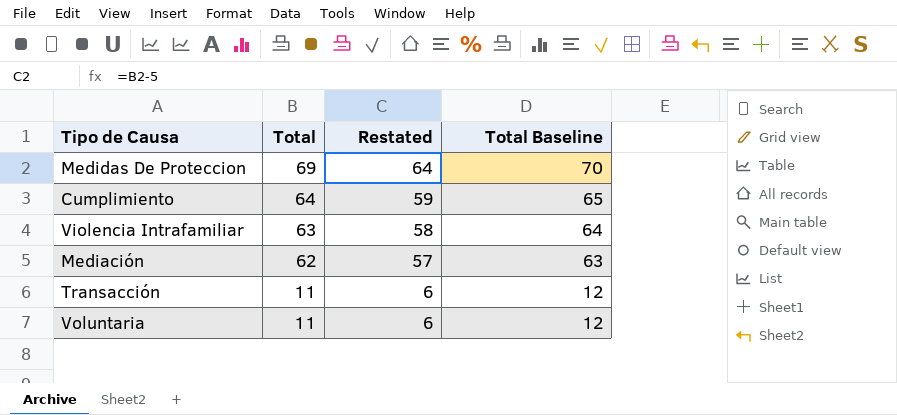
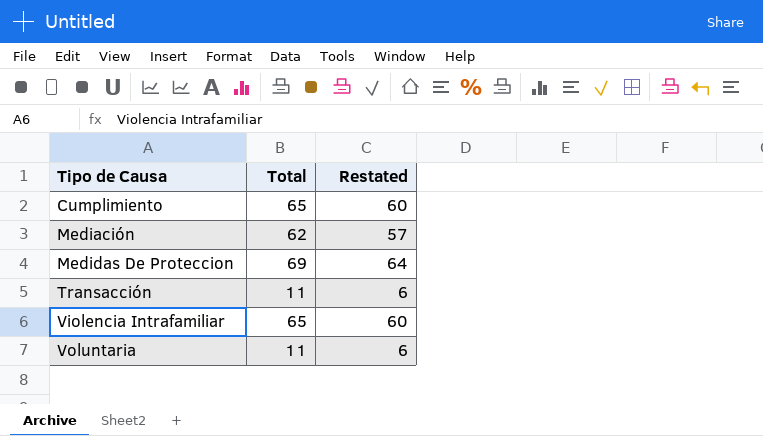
row order: Total descending -> Tipo de Causa ascending
column Total Baseline | formula: [Total] + 1 -> none
Cumplimiento | Total: 64 -> 65
Cumplimiento | Restated: 59 -> 60
Violencia Intrafamiliar | Total: 63 -> 65
Violencia Intrafamiliar | Restated: 58 -> 60

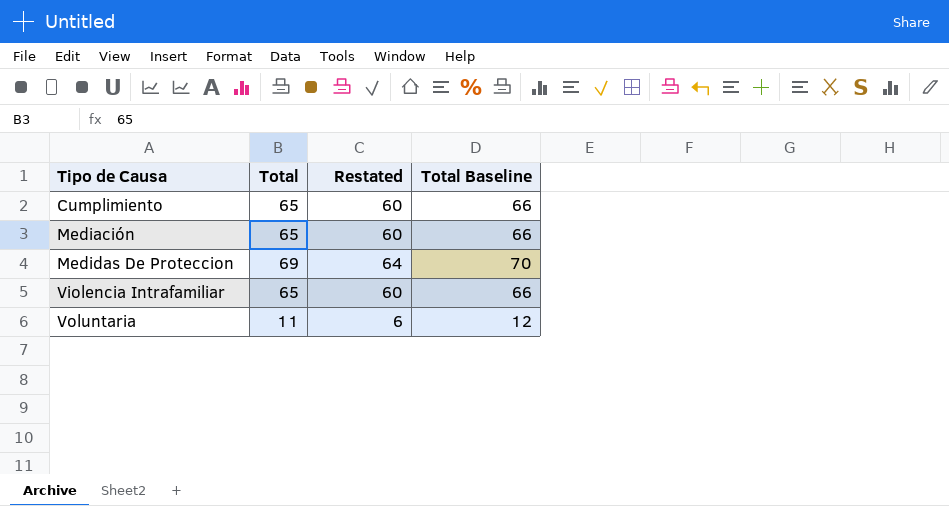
column Total Baseline | formula: none -> [Total] + 1
row Transacción: 11 | 6 -> none
Mediación | Total: 62 -> 65
Mediación | Restated: 57 -> 60

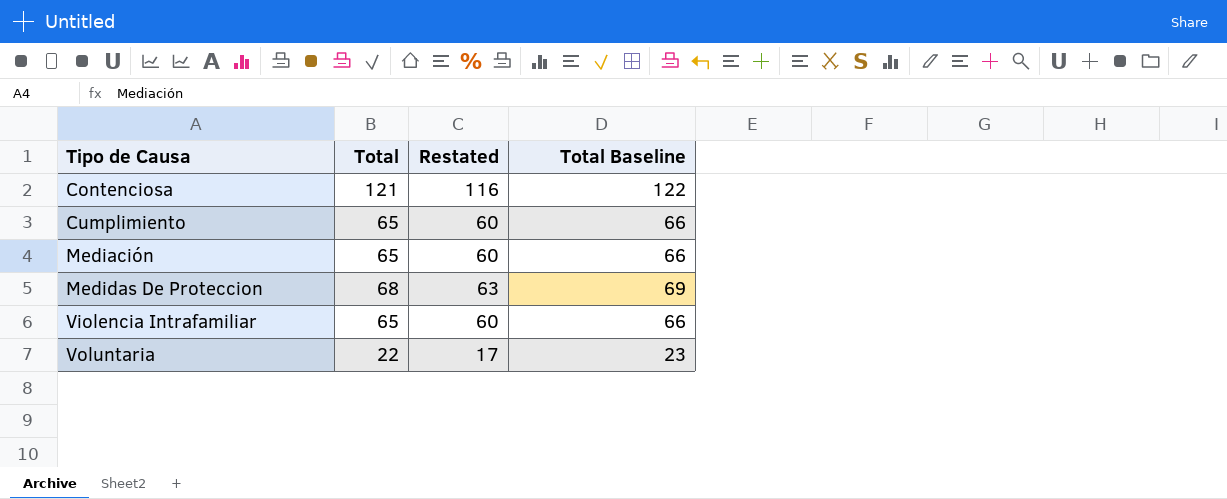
row Contenciosa: none -> 121 | 116 | 122
Medidas De Proteccion | Total: 69 -> 68
Medidas De Proteccion | Restated: 64 -> 63
Medidas De Proteccion | Total Baseline: 70 -> 69
Voluntaria | Total: 11 -> 22
Voluntaria | Restated: 6 -> 17
Voluntaria | Total Baseline: 12 -> 23

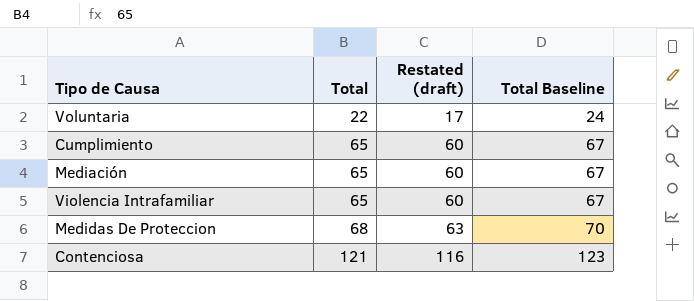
row order: Tipo de Causa ascending -> Total ascending
column name: Restated -> Restated (draft)
column Total Baseline | formula: [Total] + 1 -> [Total] + 2

